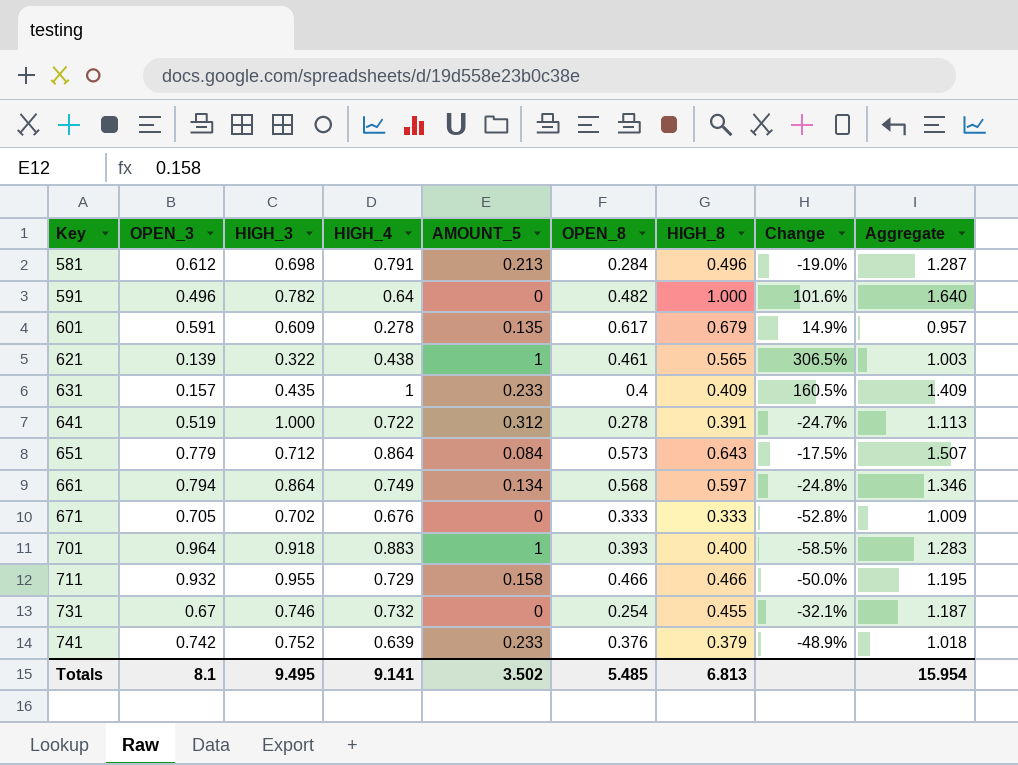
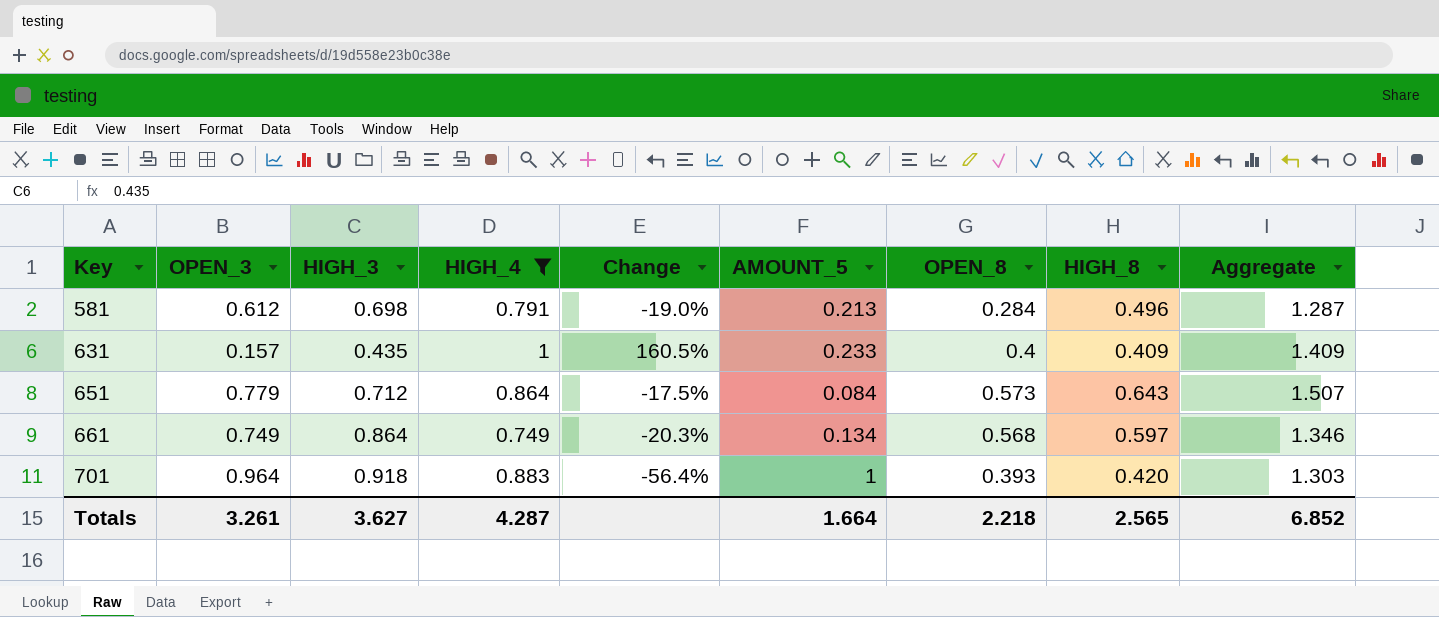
filter: none -> HIGH_4 >= 0.749
column Change | position: 8 -> 5
661 | OPEN_3: 0.794 -> 0.749
661 | Change: -24.8% -> -20.3%
701 | Change: -58.5% -> -56.4%
701 | HIGH_8: 0.400 -> 0.420
701 | Aggregate: 1.283 -> 1.303
Totals | OPEN_3: 8.1 -> 3.261
Totals | HIGH_3: 9.495 -> 3.627
Totals | HIGH_4: 9.141 -> 4.287
Totals | AMOUNT_5: 3.502 -> 1.664
Totals | OPEN_8: 5.485 -> 2.218
Totals | HIGH_8: 6.813 -> 2.565
Totals | Aggregate: 15.954 -> 6.852

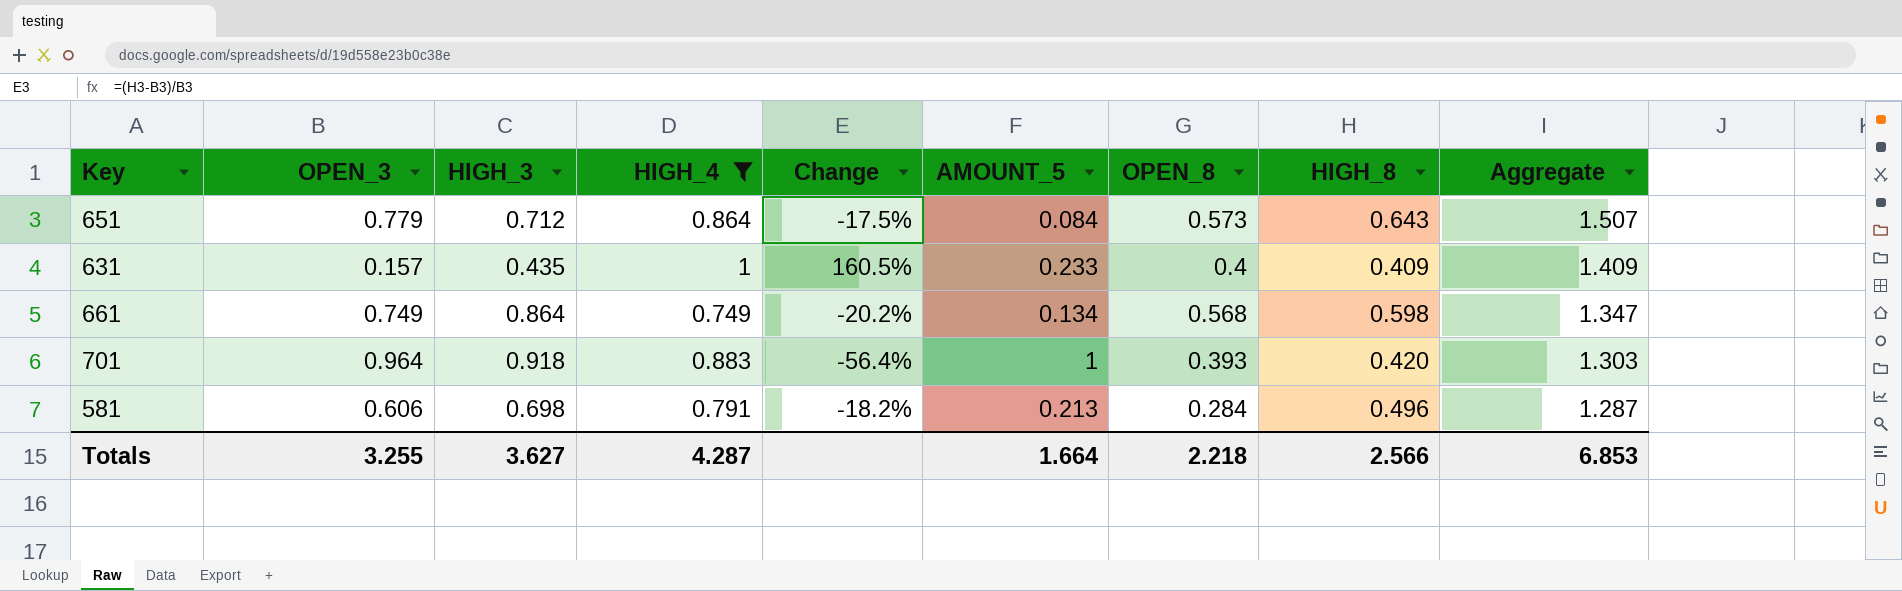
row order: Key ascending -> Aggregate descending
661 | Change: -20.3% -> -20.2%
661 | HIGH_8: 0.597 -> 0.598
661 | Aggregate: 1.346 -> 1.347
581 | OPEN_3: 0.612 -> 0.606
581 | Change: -19.0% -> -18.2%
Totals | OPEN_3: 3.261 -> 3.255
Totals | HIGH_8: 2.565 -> 2.566
Totals | Aggregate: 6.852 -> 6.853

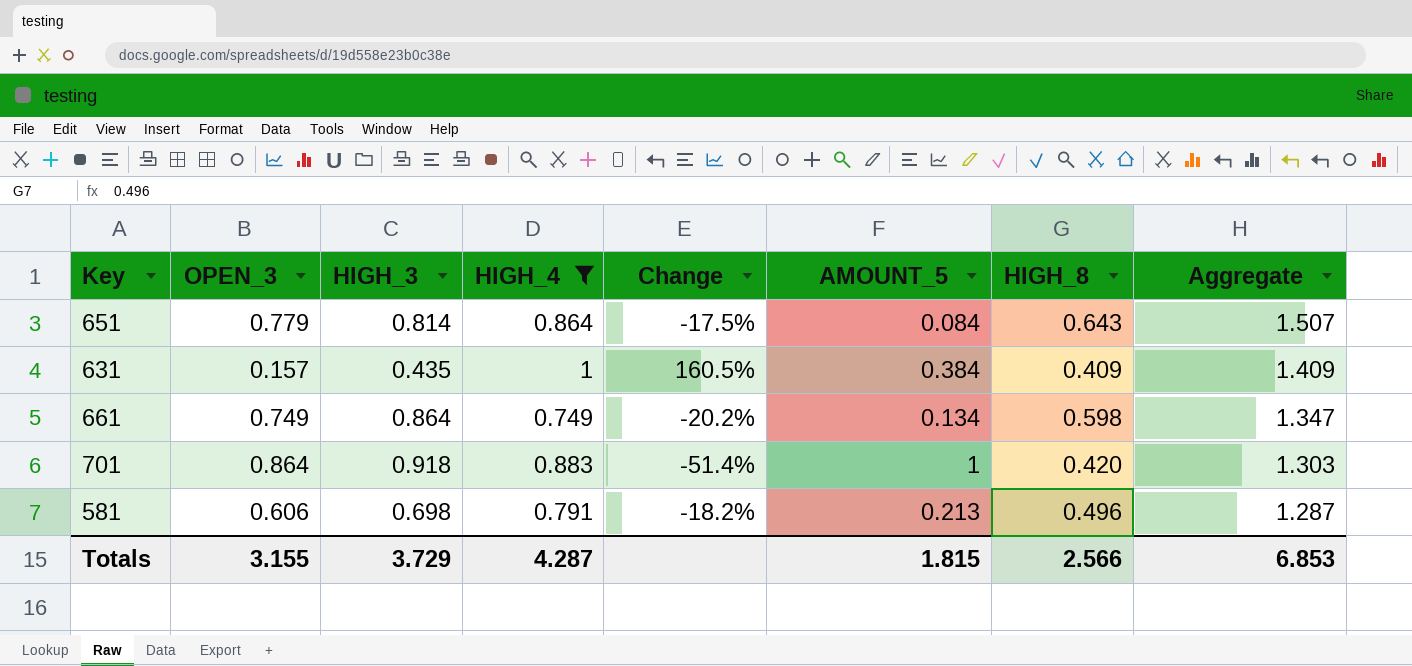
column OPEN_8 | position: 7 -> none
651 | HIGH_3: 0.712 -> 0.814
631 | AMOUNT_5: 0.233 -> 0.384
701 | OPEN_3: 0.964 -> 0.864
701 | Change: -56.4% -> -51.4%
Totals | OPEN_3: 3.255 -> 3.155
Totals | HIGH_3: 3.627 -> 3.729
Totals | AMOUNT_5: 1.664 -> 1.815

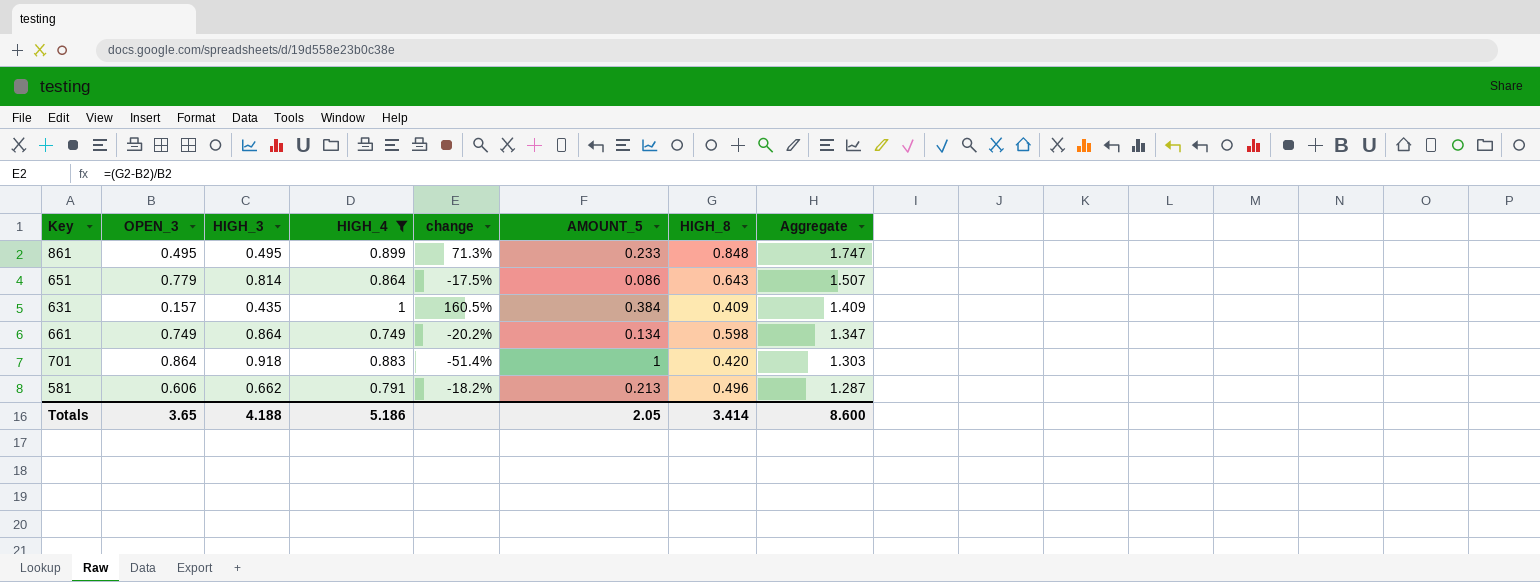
column name: Change -> change
row 861: none -> 0.495 | 0.495 | 0.899 | 71.3% | 0.233 | 0.848 | 1.747
651 | AMOUNT_5: 0.084 -> 0.086
581 | HIGH_3: 0.698 -> 0.662
Totals | OPEN_3: 3.155 -> 3.65
Totals | HIGH_3: 3.729 -> 4.188
Totals | HIGH_4: 4.287 -> 5.186
Totals | AMOUNT_5: 1.815 -> 2.05
Totals | HIGH_8: 2.566 -> 3.414
Totals | Aggregate: 6.853 -> 8.600

